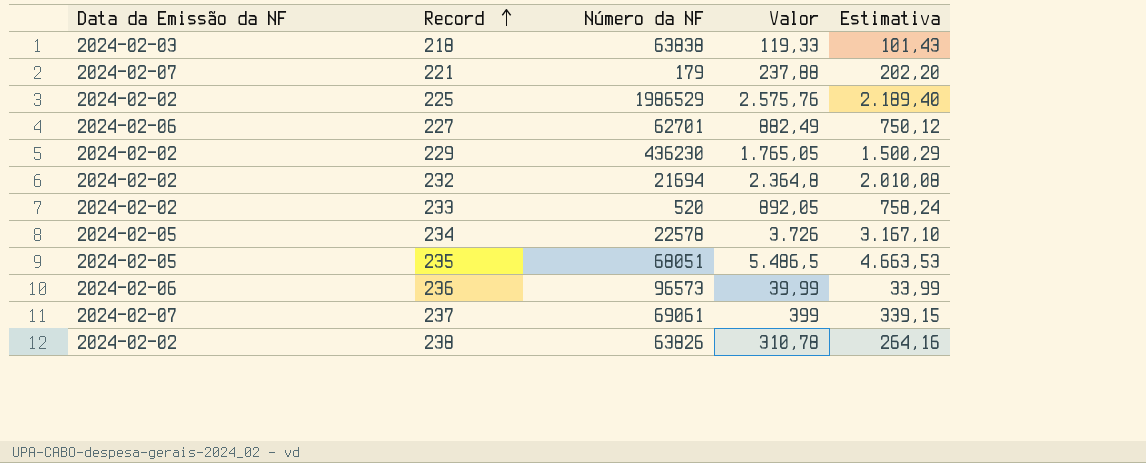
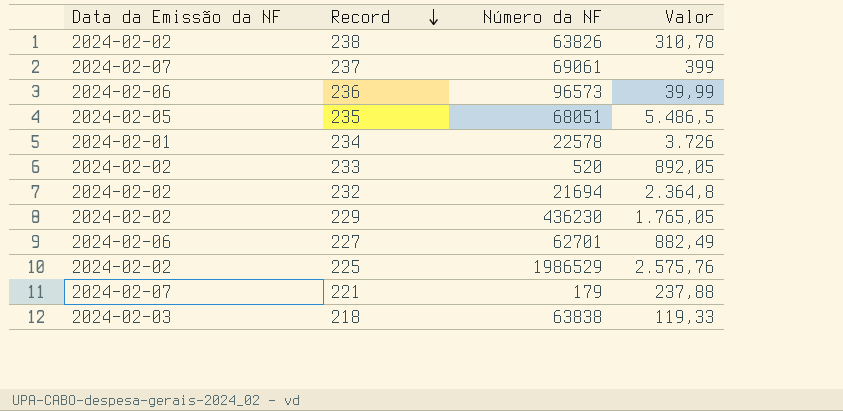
row order: Record ascending -> Record descending
column Estimativa | formula: [Valor] * 0,85 -> none
234 | Data da Emissão da NF: 2024-02-05 -> 2024-02-01

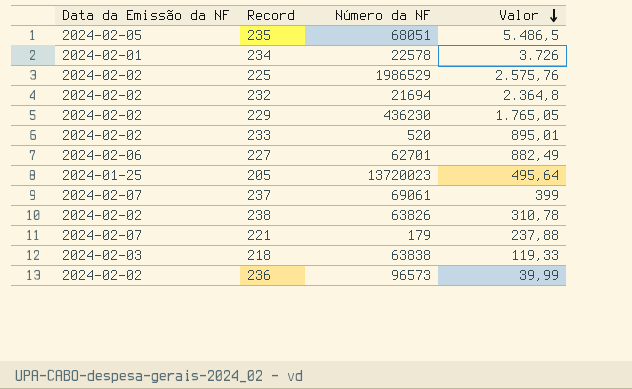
row order: Record descending -> Valor descending
233 | Valor: 892,05 -> 895,01
row 205: none -> 2024-01-25 | 13720023 | 495,64
236 | Data da Emissão da NF: 2024-02-06 -> 2024-02-02

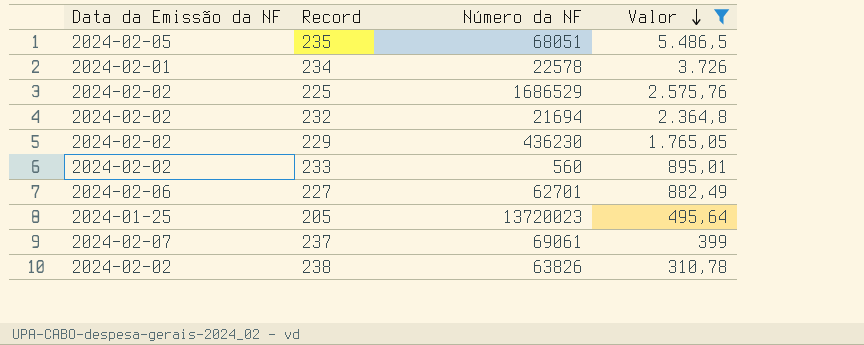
filter: none -> Valor >= 310,78
225 | Número da NF: 1986529 -> 1686529
233 | Número da NF: 520 -> 560

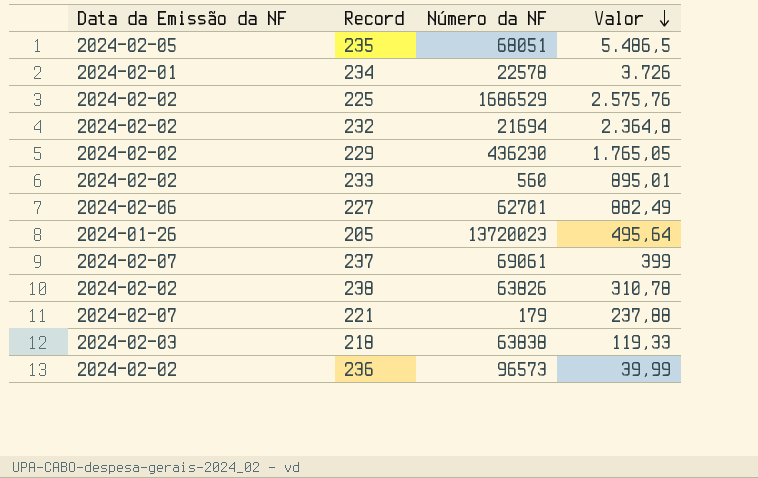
filter: Valor >= 310,78 -> none
205 | Data da Emissão da NF: 2024-01-25 -> 2024-01-26

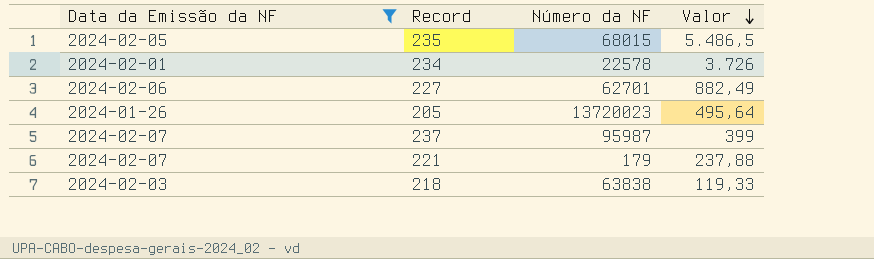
filter: none -> Data da Emissão da NF != 2024-02-02
235 | Número da NF: 68051 -> 68015
237 | Número da NF: 69061 -> 95987

